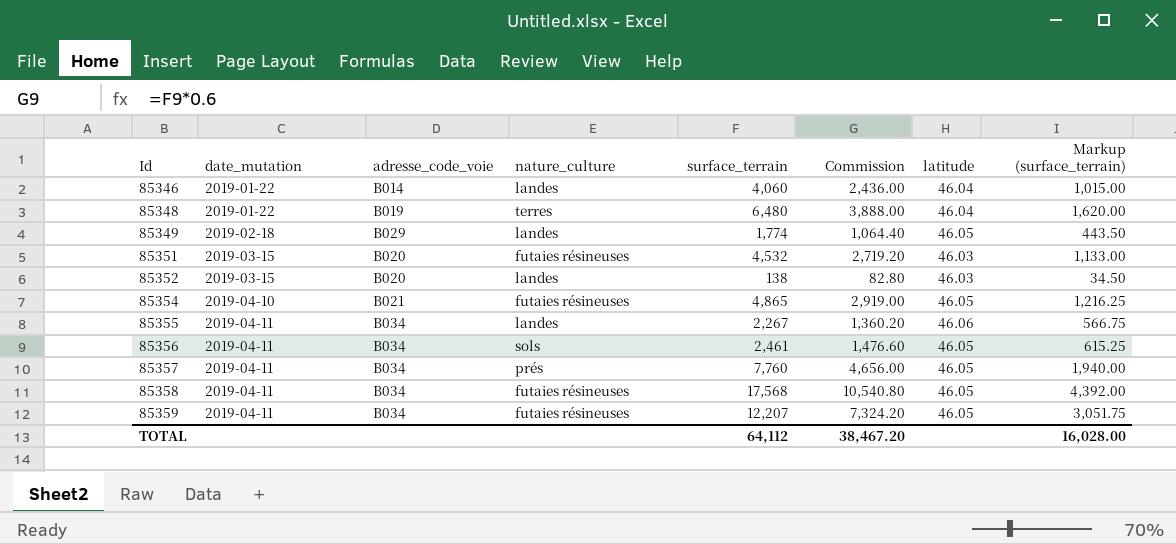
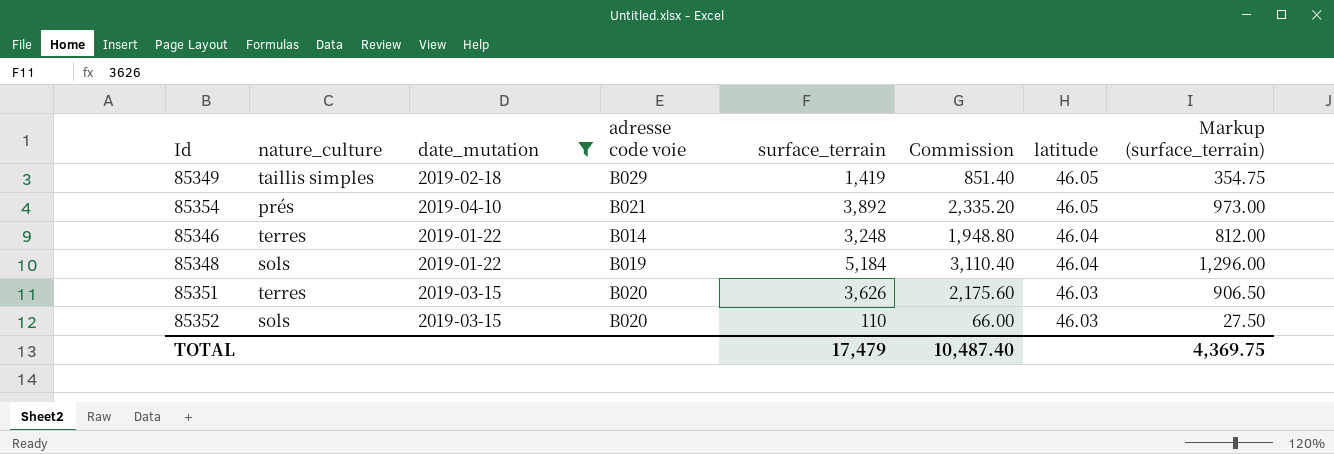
filter: none -> date_mutation != 2019-04-11
row order: Id ascending -> latitude descending
column nature_culture | position: 4 -> 2
column name: adresse_code_voie -> adresse code voie
85349 | nature_culture: landes -> taillis simples
85349 | surface_terrain: 1,774 -> 1,419
85349 | Commission: 1,064.40 -> 851.40
85349 | Markup (surface_terrain): 443.50 -> 354.75
85354 | nature_culture: futaies résineuses -> prés
85354 | surface_terrain: 4,865 -> 3,892
85354 | Commission: 2,919.00 -> 2,335.20
85354 | Markup (surface_terrain): 1,216.25 -> 973.00
85346 | nature_culture: landes -> terres
85346 | surface_terrain: 4,060 -> 3,248
85346 | Commission: 2,436.00 -> 1,948.80
85346 | Markup (surface_terrain): 1,015.00 -> 812.00
85348 | nature_culture: terres -> sols
85348 | surface_terrain: 6,480 -> 5,184
85348 | Commission: 3,888.00 -> 3,110.40
85348 | Markup (surface_terrain): 1,620.00 -> 1,296.00
85351 | nature_culture: futaies résineuses -> terres
85351 | surface_terrain: 4,532 -> 3,626
85351 | Commission: 2,719.20 -> 2,175.60
85351 | Markup (surface_terrain): 1,133.00 -> 906.50
85352 | nature_culture: landes -> sols
85352 | surface_terrain: 138 -> 110
85352 | Commission: 82.80 -> 66.00
85352 | Markup (surface_terrain): 34.50 -> 27.50
TOTAL | surface_terrain: 64,112 -> 17,479
TOTAL | Commission: 38,467.20 -> 10,487.40
TOTAL | Markup (surface_terrain): 16,028.00 -> 4,369.75

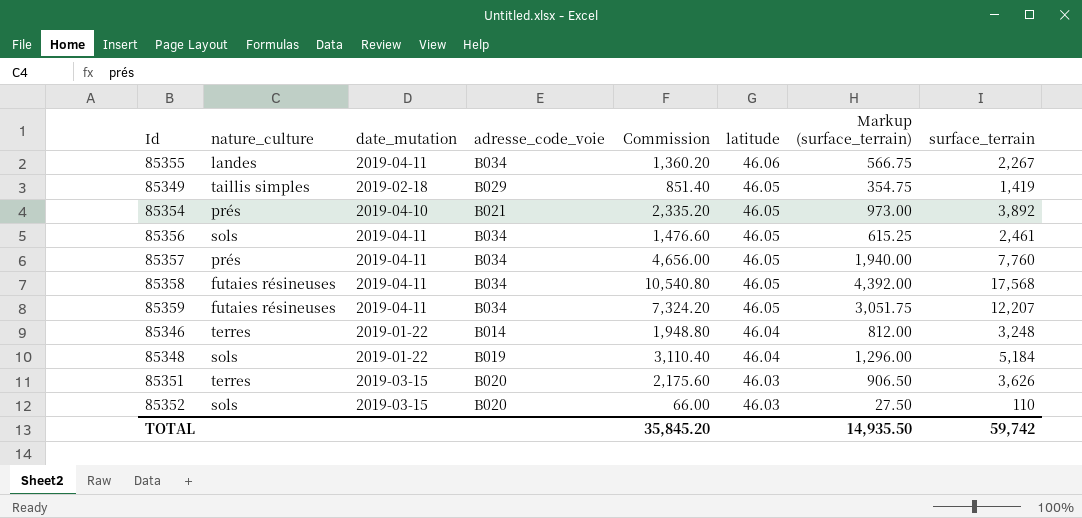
filter: date_mutation != 2019-04-11 -> none
column name: adresse code voie -> adresse_code_voie
column surface_terrain | position: 5 -> 8
TOTAL | Commission: 10,487.40 -> 35,845.20
TOTAL | Markup (surface_terrain): 4,369.75 -> 14,935.50
TOTAL | surface_terrain: 17,479 -> 59,742

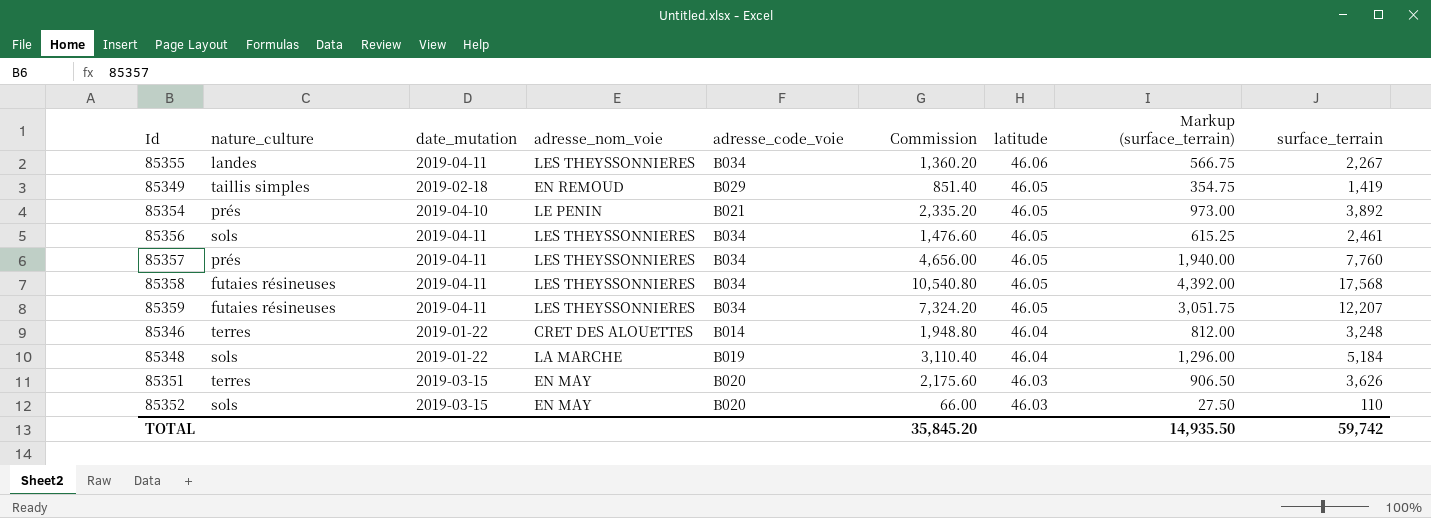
column adresse_nom_voie | position: none -> 4

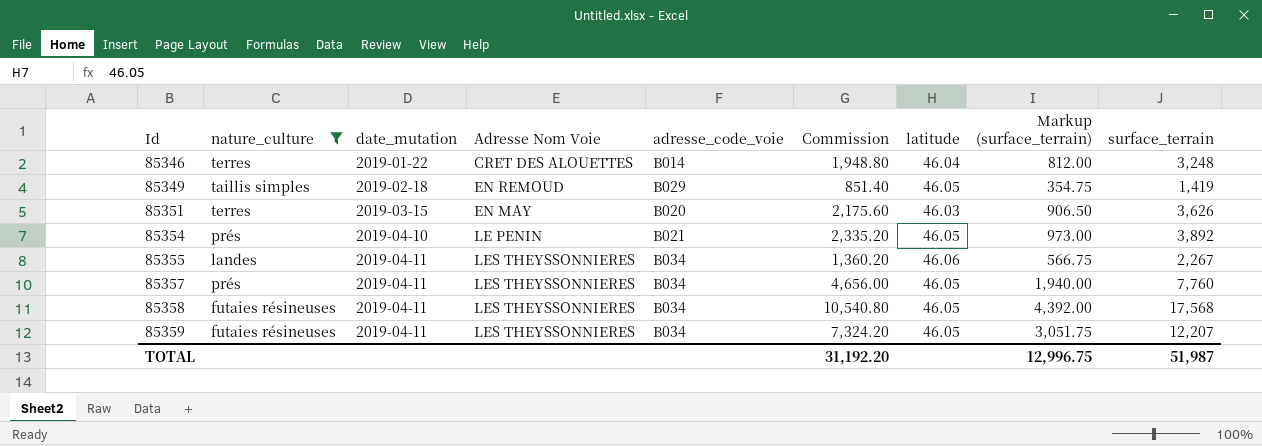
filter: none -> nature_culture != sols
row order: latitude descending -> Id ascending
column name: adresse_nom_voie -> Adresse Nom Voie
TOTAL | Commission: 35,845.20 -> 31,192.20
TOTAL | Markup (surface_terrain): 14,935.50 -> 12,996.75
TOTAL | surface_terrain: 59,742 -> 51,987

